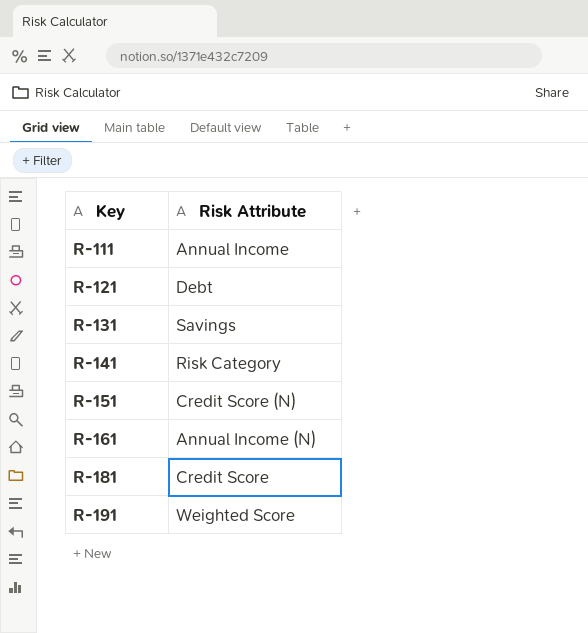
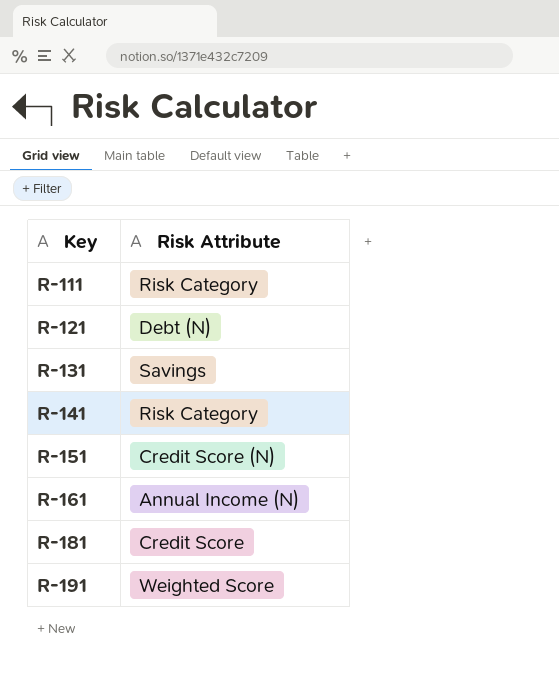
R-111 | Risk Attribute: Annual Income -> Risk Category
R-121 | Risk Attribute: Debt -> Debt (N)

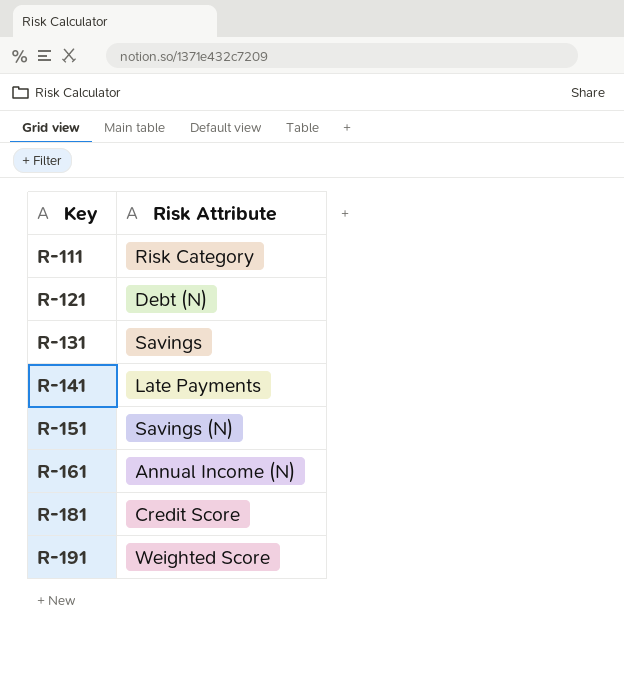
R-141 | Risk Attribute: Risk Category -> Late Payments
R-151 | Risk Attribute: Credit Score (N) -> Savings (N)

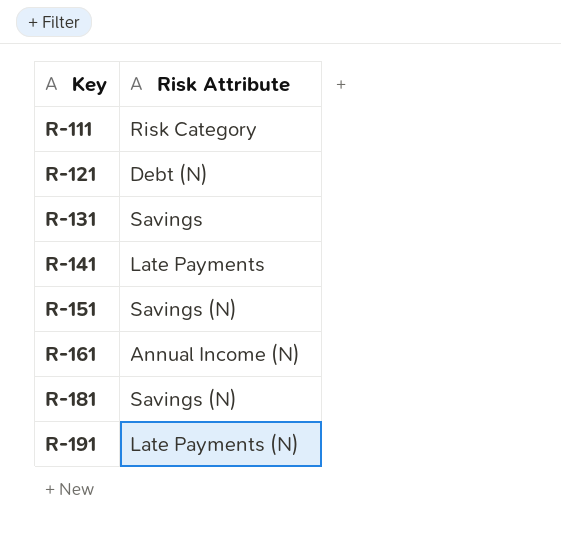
R-181 | Risk Attribute: Credit Score -> Savings (N)
R-191 | Risk Attribute: Weighted Score -> Late Payments (N)

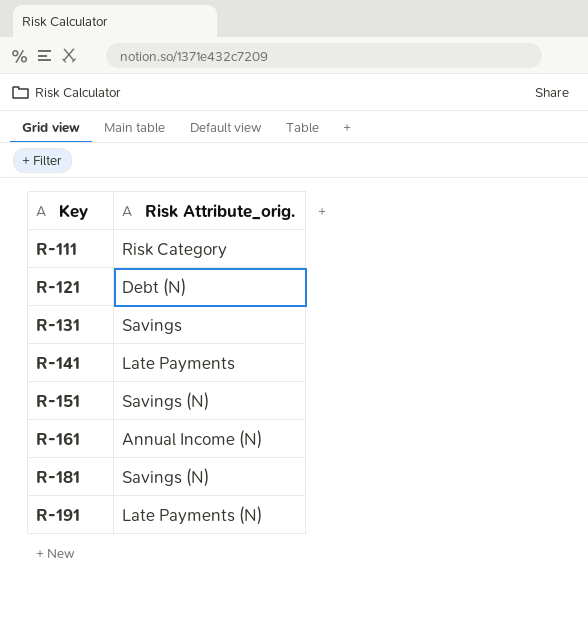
column name: Risk Attribute -> Risk Attribute_orig.

